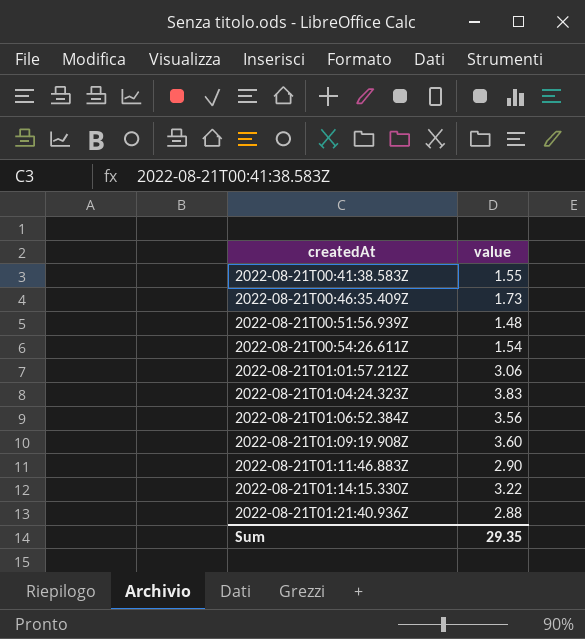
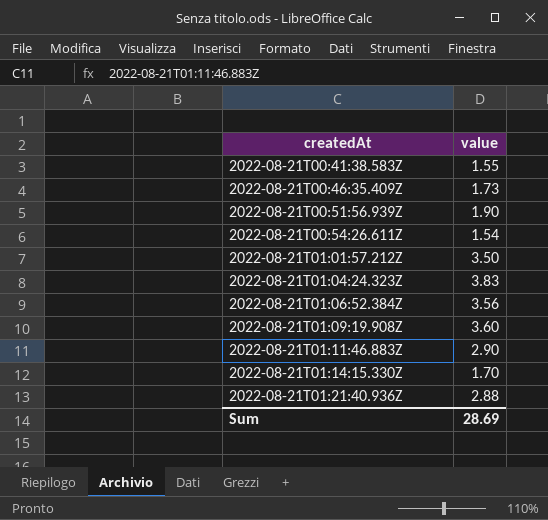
2022-08-21T00:51:56.939Z | value: 1.48 -> 1.90
2022-08-21T01:01:57.212Z | value: 3.06 -> 3.50
2022-08-21T01:14:15.330Z | value: 3.22 -> 1.70
Sum | value: 29.35 -> 28.69

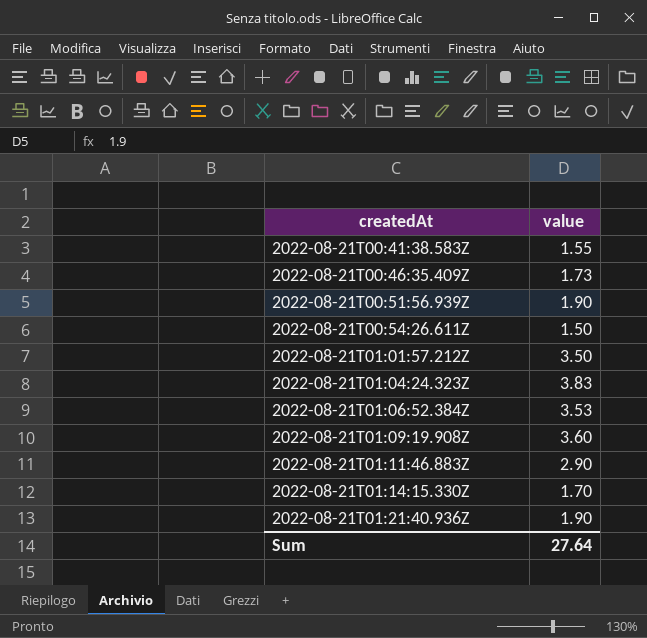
2022-08-21T00:54:26.611Z | value: 1.54 -> 1.50
2022-08-21T01:06:52.384Z | value: 3.56 -> 3.53
2022-08-21T01:21:40.936Z | value: 2.88 -> 1.90
Sum | value: 28.69 -> 27.64

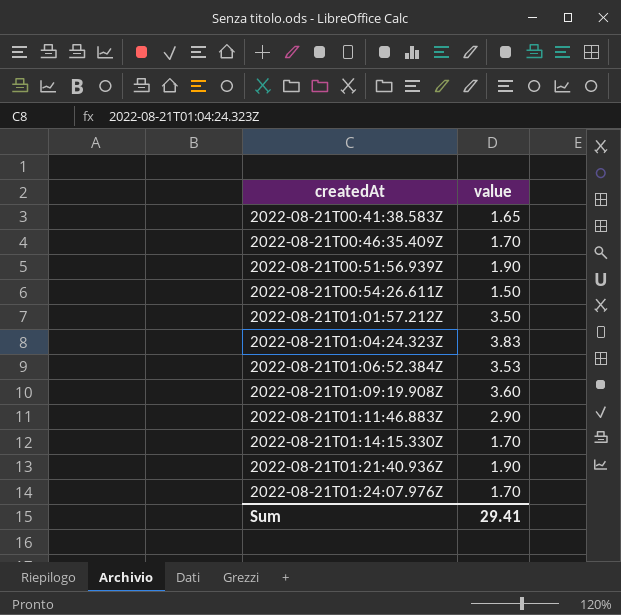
2022-08-21T00:41:38.583Z | value: 1.55 -> 1.65
2022-08-21T00:46:35.409Z | value: 1.73 -> 1.70
row 2022-08-21T01:24:07.976Z: none -> 1.70
Sum | value: 27.64 -> 29.41

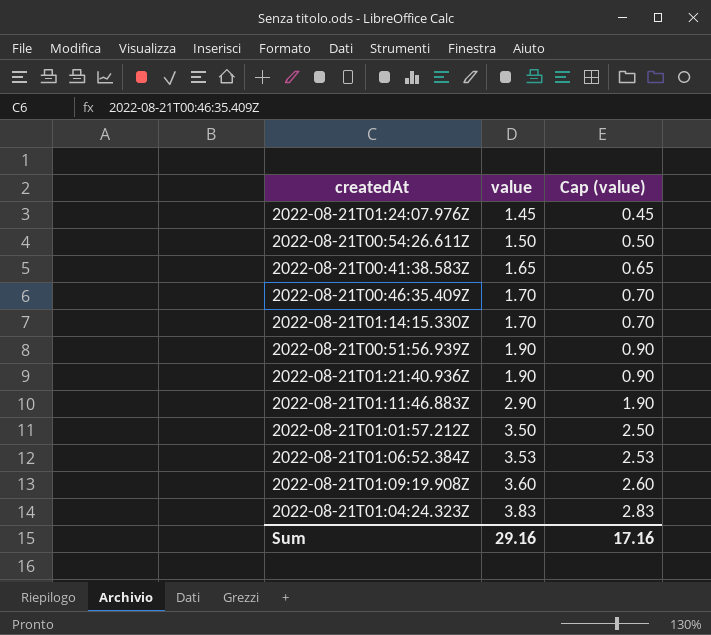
row order: createdAt ascending -> value ascending
column Cap (value) | formula: none -> [value] - 1
2022-08-21T01:24:07.976Z | value: 1.70 -> 1.45
Sum | value: 29.41 -> 29.16

